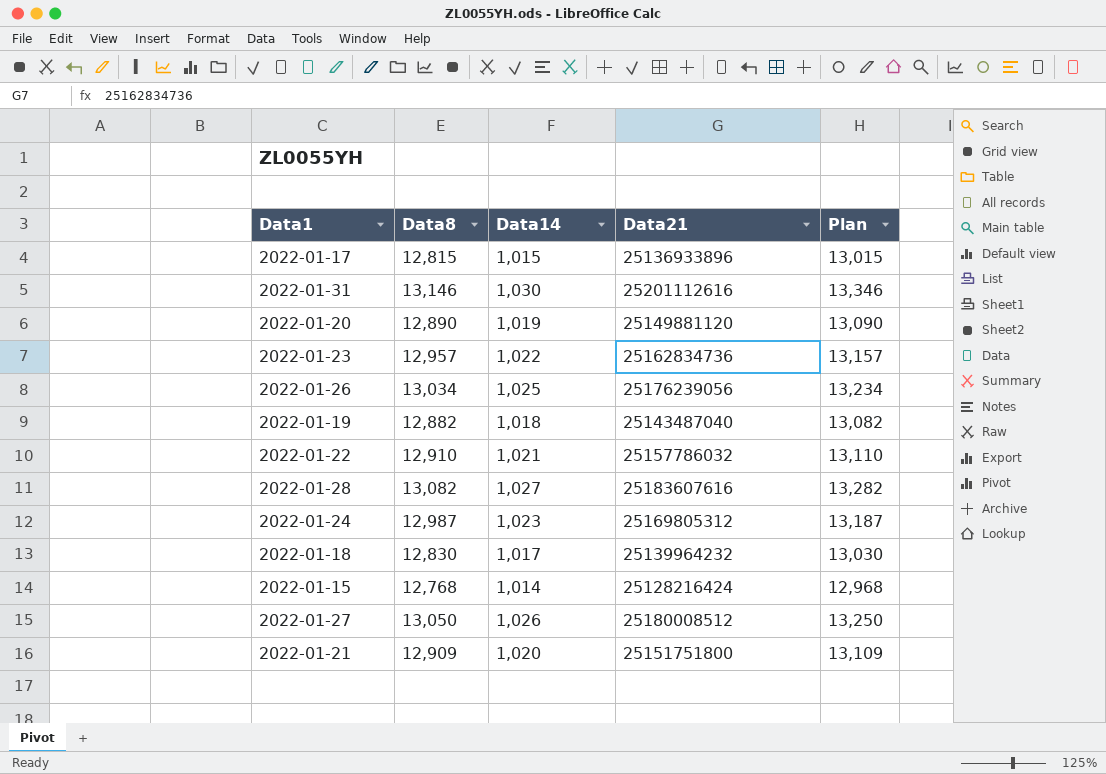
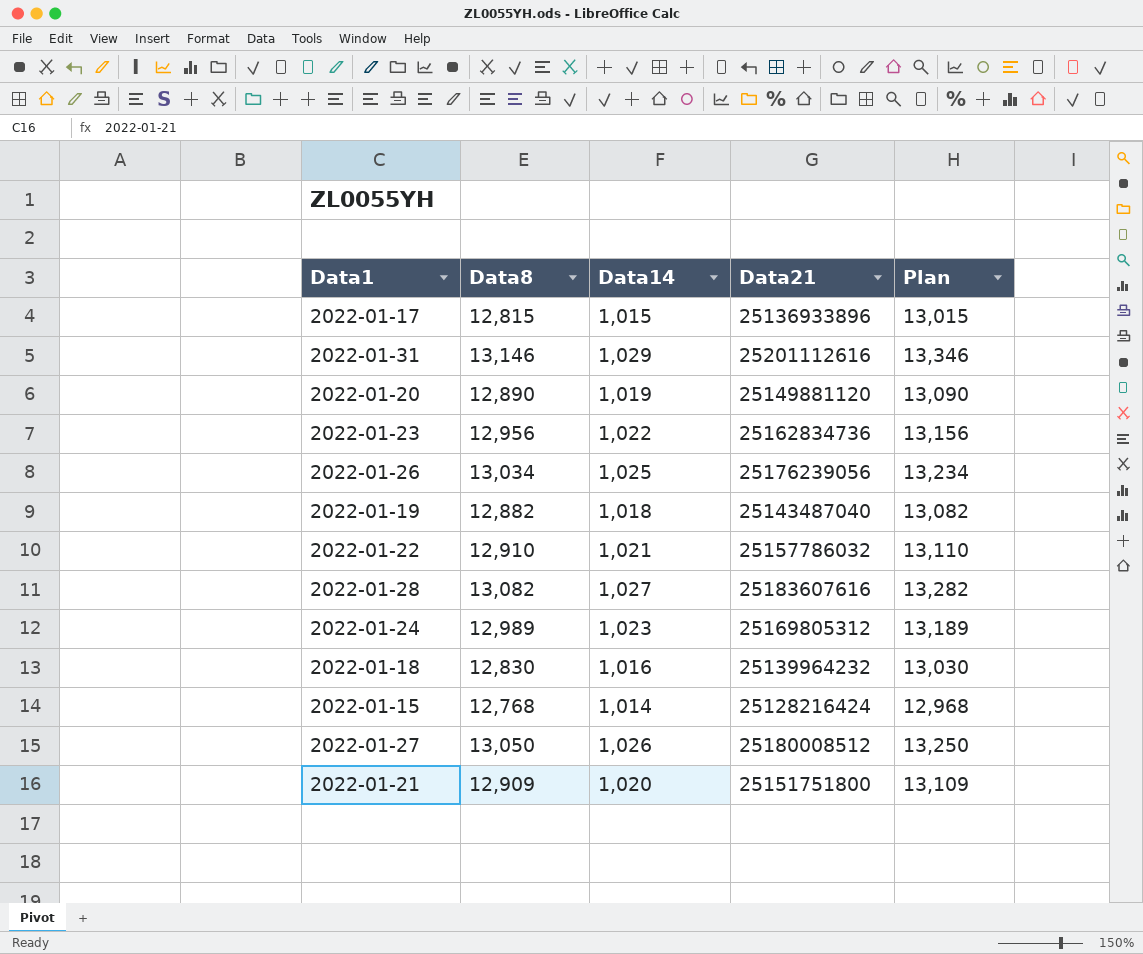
2022-01-31 | Data14: 1,030 -> 1,029
2022-01-23 | Data8: 12,957 -> 12,956
2022-01-23 | Plan: 13,157 -> 13,156
2022-01-24 | Data8: 12,987 -> 12,989
2022-01-24 | Plan: 13,187 -> 13,189
2022-01-18 | Data14: 1,017 -> 1,016

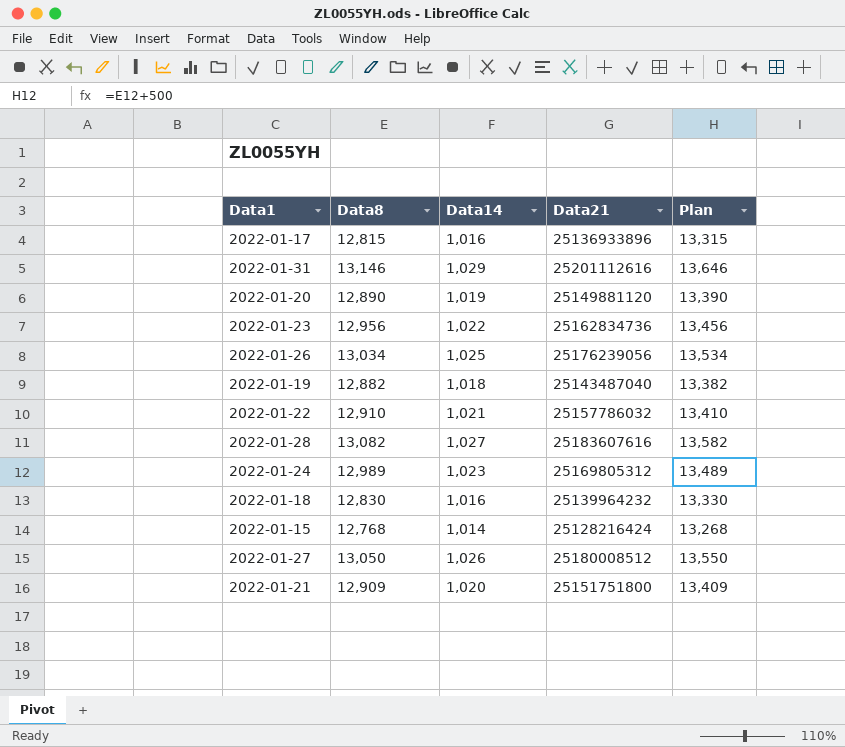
column Plan | formula: [Data8] + 200 -> [Data8] + 500
2022-01-17 | Data14: 1,015 -> 1,016

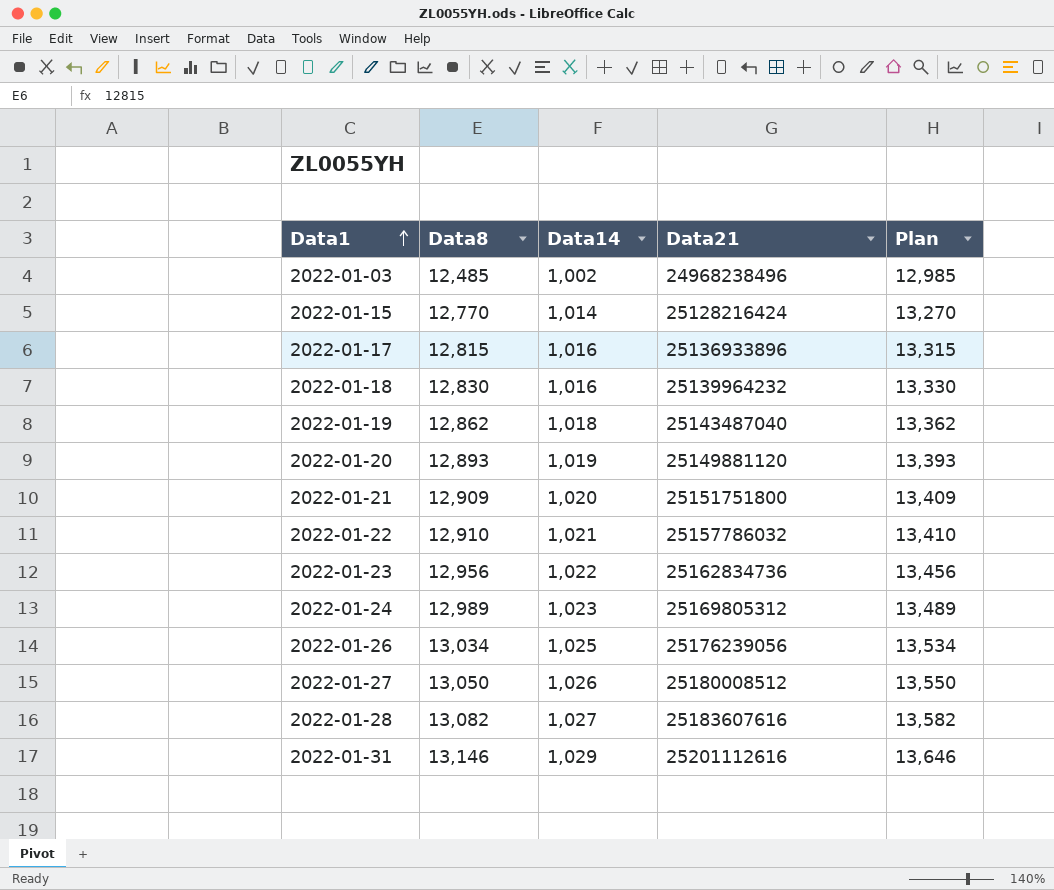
row order: none -> Data1 ascending
row 2022-01-03: none -> 12,485 | 1,002 | 24968238496 | 12,985
2022-01-15 | Data8: 12,768 -> 12,770
2022-01-15 | Plan: 13,268 -> 13,270
2022-01-19 | Data8: 12,882 -> 12,862
2022-01-19 | Plan: 13,382 -> 13,362
2022-01-20 | Data8: 12,890 -> 12,893
2022-01-20 | Plan: 13,390 -> 13,393

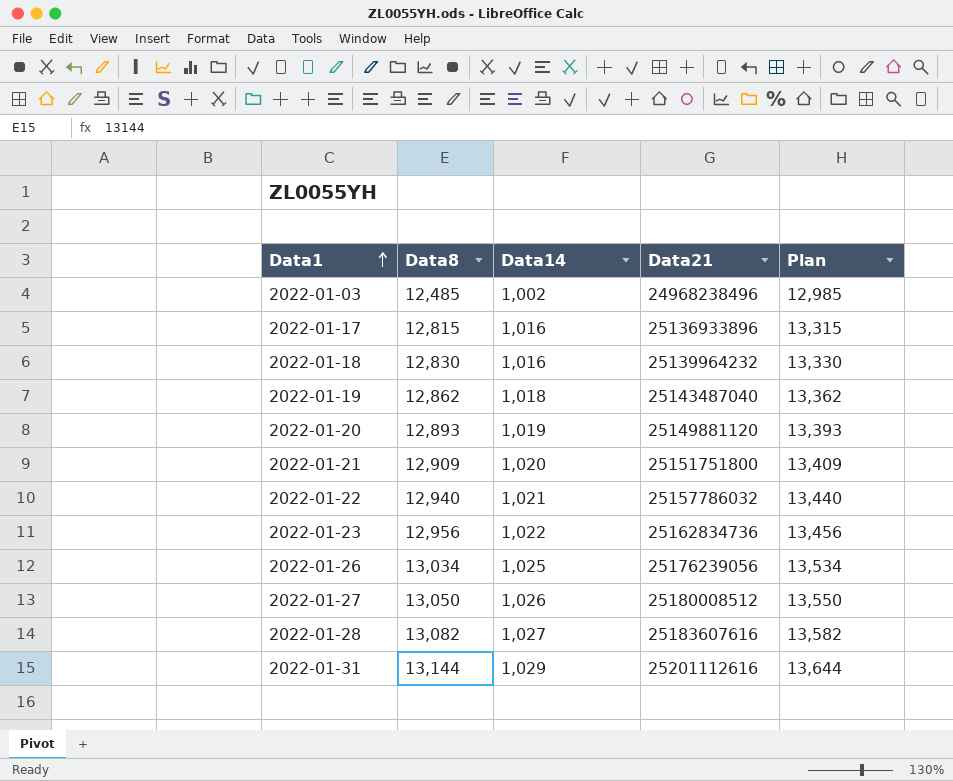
row 2022-01-15: 12,770 | 1,014 | 25128216424 | 13,270 -> none
row 2022-01-24: 12,989 | 1,023 | 25169805312 | 13,489 -> none
2022-01-22 | Data8: 12,910 -> 12,940
2022-01-22 | Plan: 13,410 -> 13,440
2022-01-31 | Data8: 13,146 -> 13,144
2022-01-31 | Plan: 13,646 -> 13,644

